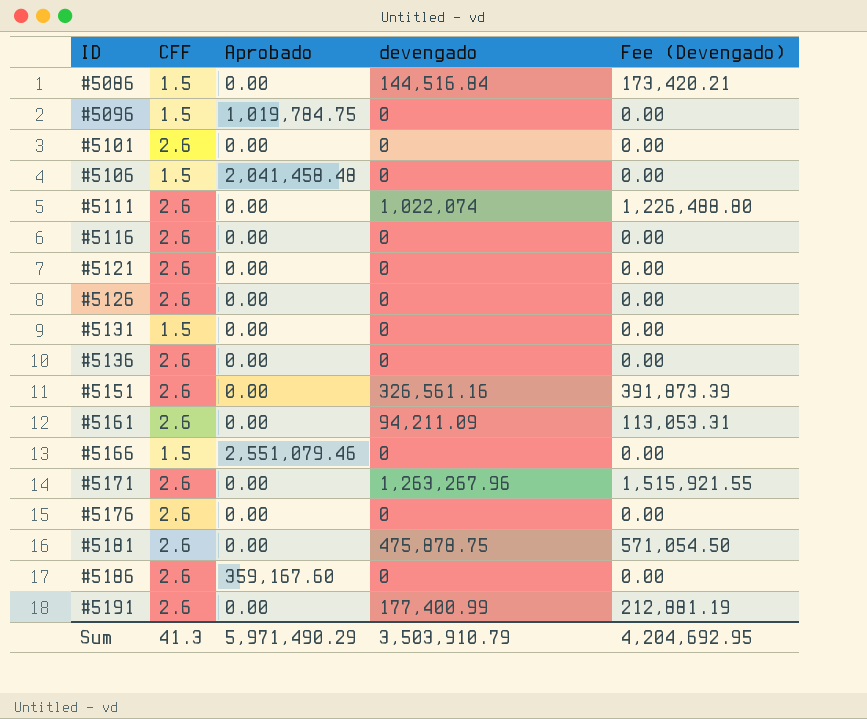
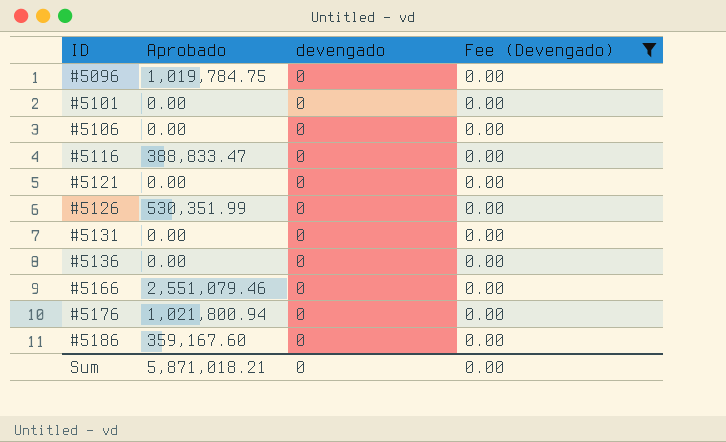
filter: none -> Fee (Devengado) = 0.00
column CFF | position: 2 -> none
#5106 | Aprobado: 2,041,458.48 -> 0.00
#5116 | Aprobado: 0.00 -> 388,833.47
#5126 | Aprobado: 0.00 -> 530,351.99
#5176 | Aprobado: 0.00 -> 1,021,800.94
Sum | Aprobado: 5,971,490.29 -> 5,871,018.21
Sum | devengado: 3,503,910.79 -> 0
Sum | Fee (Devengado): 4,204,692.95 -> 0.00

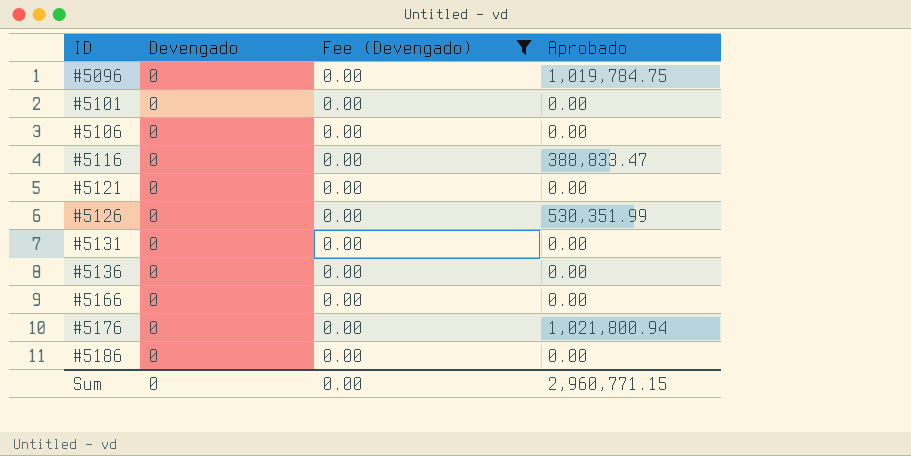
column name: devengado -> Devengado
column Aprobado | position: 2 -> 4
#5166 | Aprobado: 2,551,079.46 -> 0.00
#5186 | Aprobado: 359,167.60 -> 0.00
Sum | Aprobado: 5,871,018.21 -> 2,960,771.15

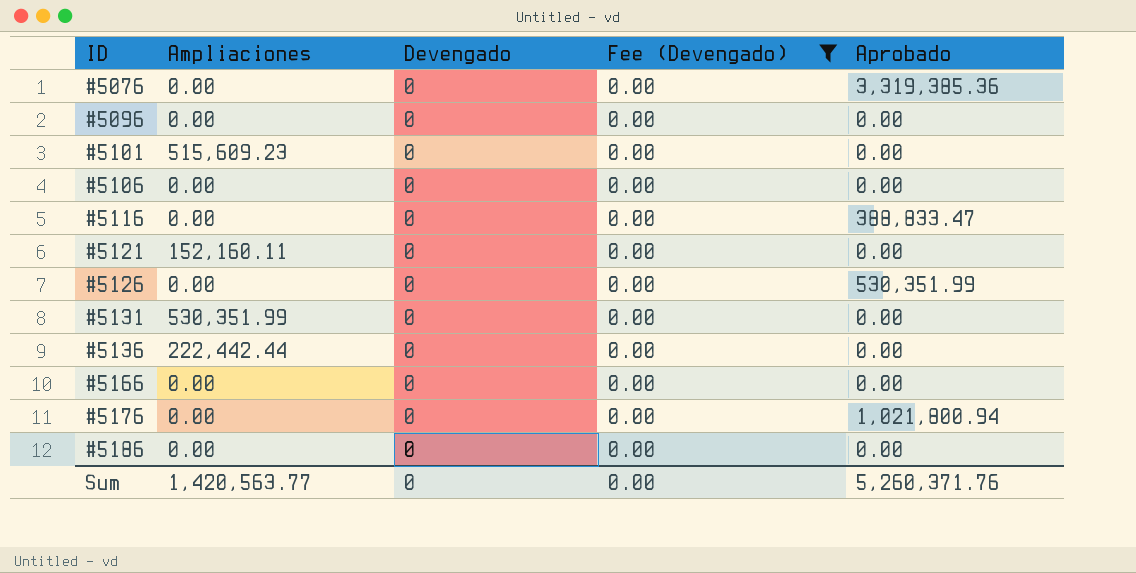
column Ampliaciones | position: none -> 2
row #5076: none -> 0.00 | 0 | 0.00 | 3,319,385.36
#5096 | Aprobado: 1,019,784.75 -> 0.00
Sum | Aprobado: 2,960,771.15 -> 5,260,371.76

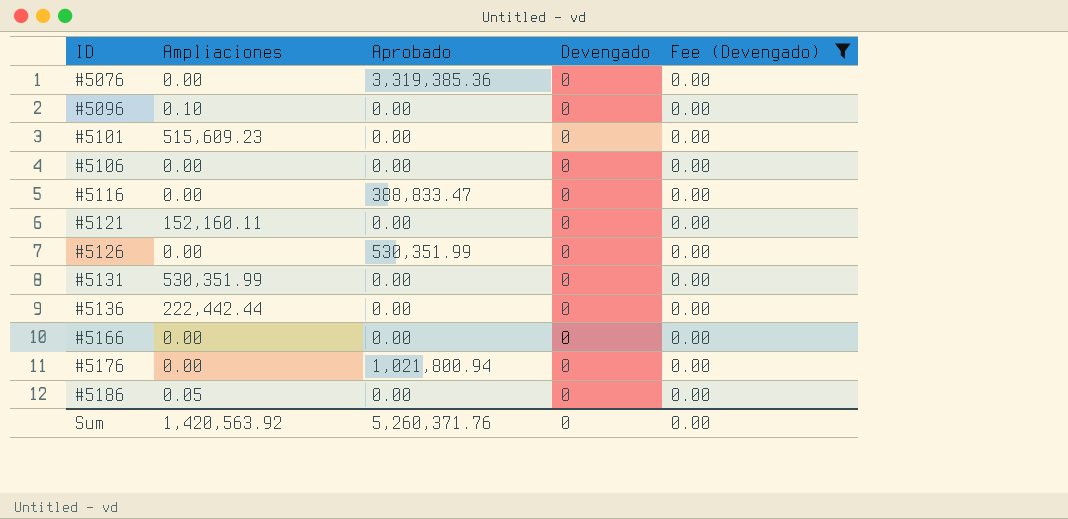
column Aprobado | position: 5 -> 3
#5096 | Ampliaciones: 0.00 -> 0.10
#5186 | Ampliaciones: 0.00 -> 0.05
Sum | Ampliaciones: 1,420,563.77 -> 1,420,563.92

